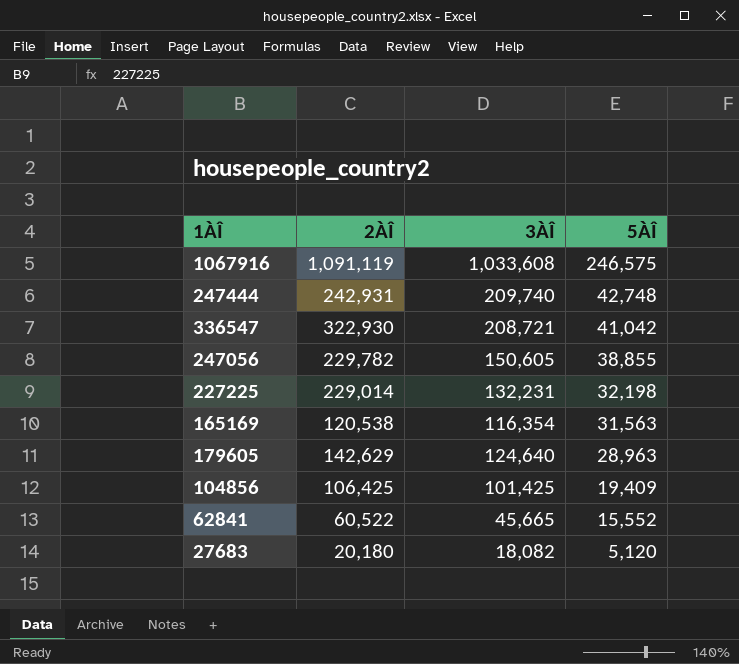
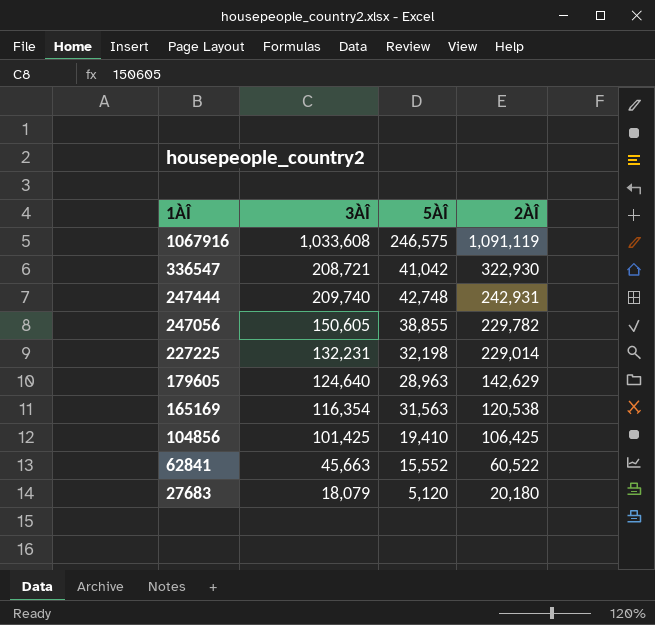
row order: 5ÀÎ descending -> 1ÀÎ descending
column 2ÀÎ | position: 2 -> 4
104856 | 5ÀÎ: 19,409 -> 19,410
62841 | 3ÀÎ: 45,665 -> 45,663
27683 | 3ÀÎ: 18,082 -> 18,079

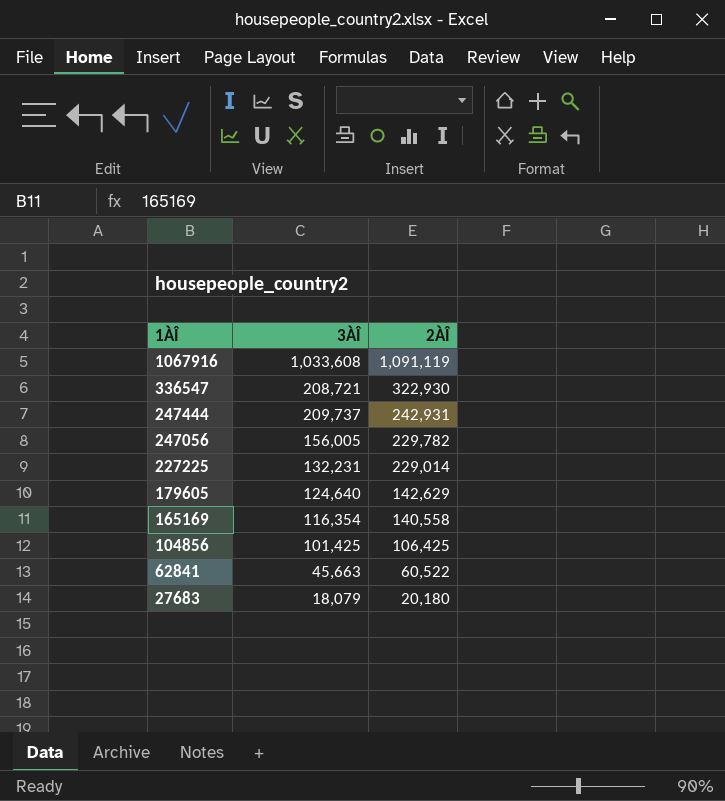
column 5ÀÎ | position: 3 -> none
247444 | 3ÀÎ: 209,740 -> 209,737
247056 | 3ÀÎ: 150,605 -> 156,005
165169 | 2ÀÎ: 120,538 -> 140,558

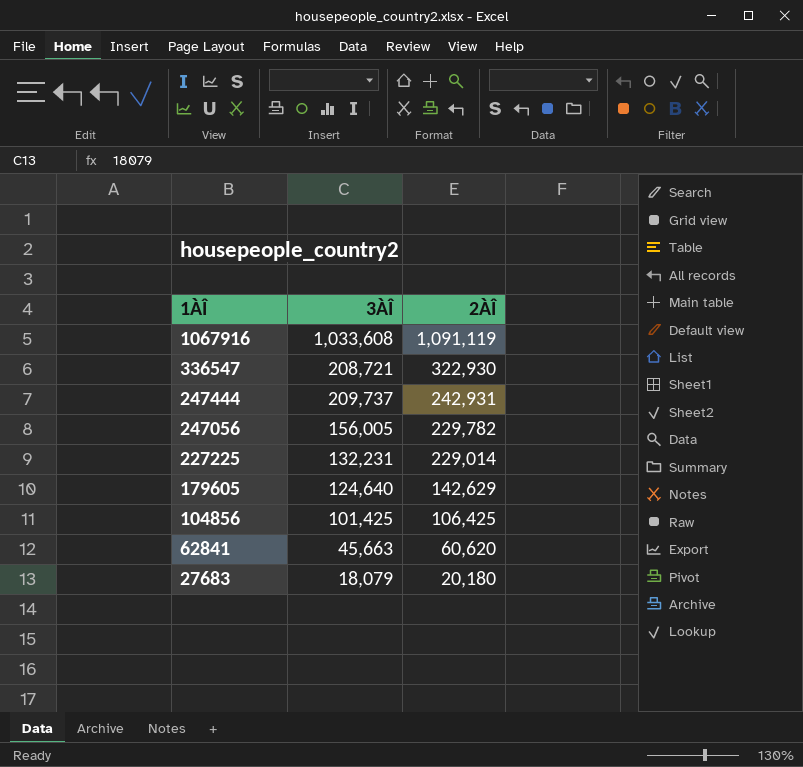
row 165169: 116,354 | 140,558 -> none
62841 | 2ÀÎ: 60,522 -> 60,620

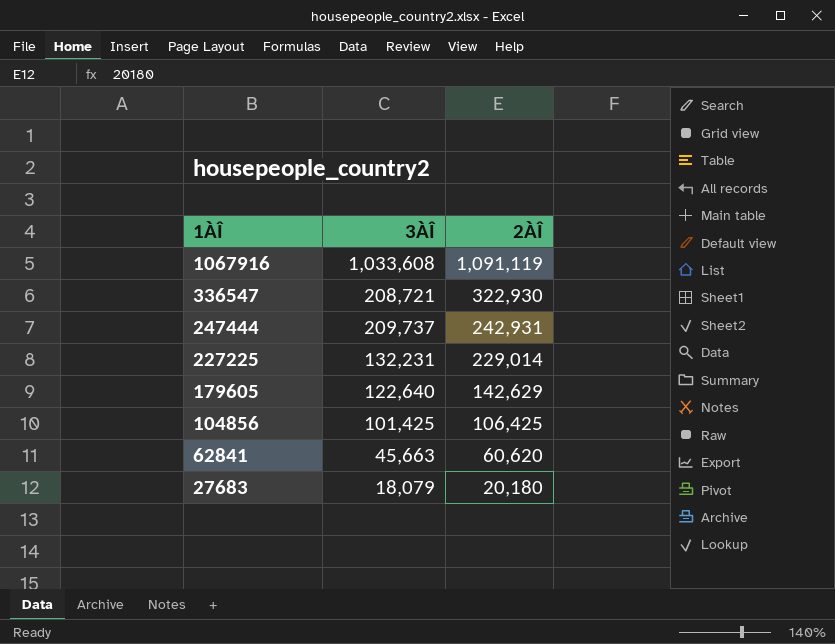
row 247056: 156,005 | 229,782 -> none
179605 | 3ÀÎ: 124,640 -> 122,640

